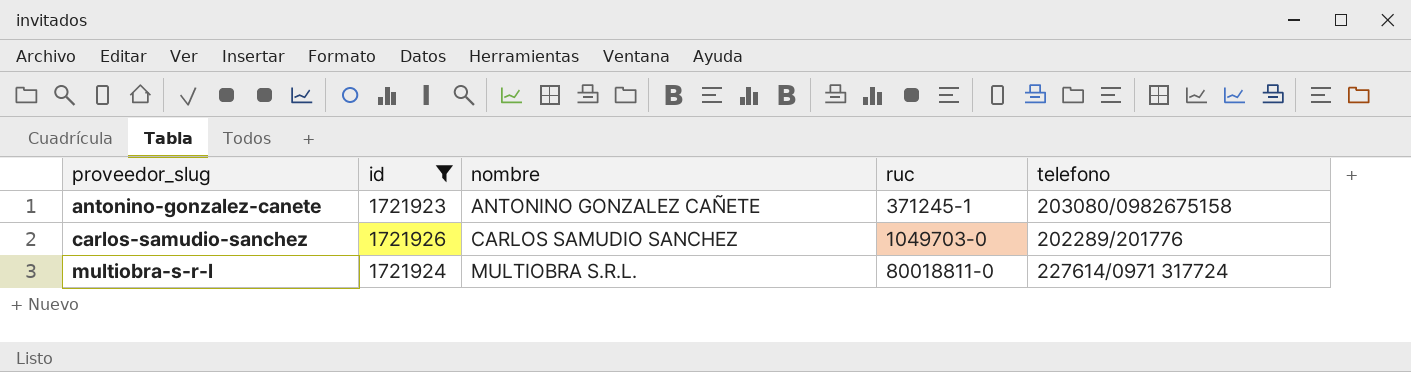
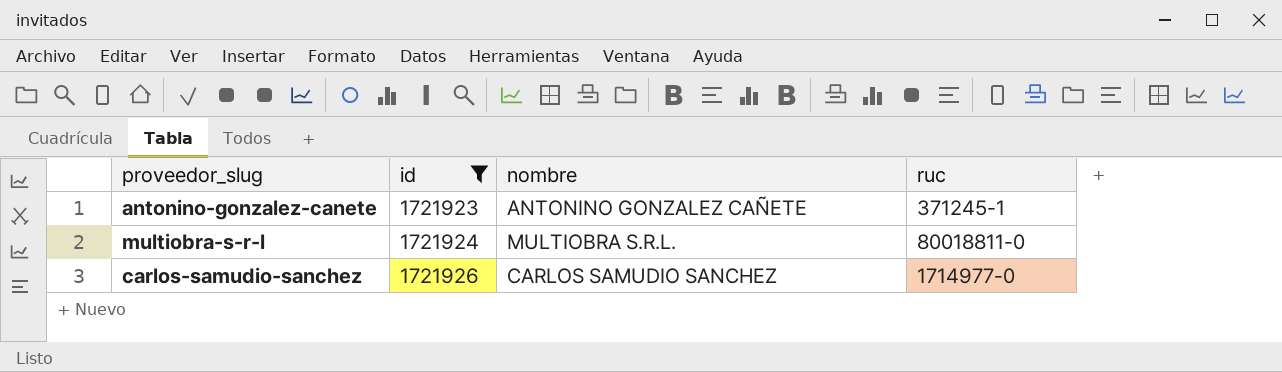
row order: proveedor_slug ascending -> id ascending
column telefono | position: 5 -> none
carlos-samudio-sanchez | ruc: 1049703-0 -> 1714977-0

